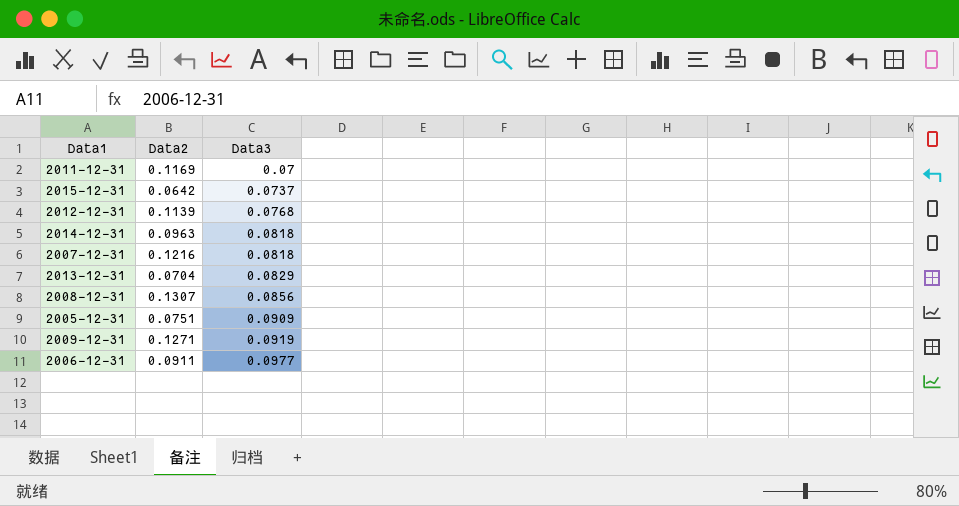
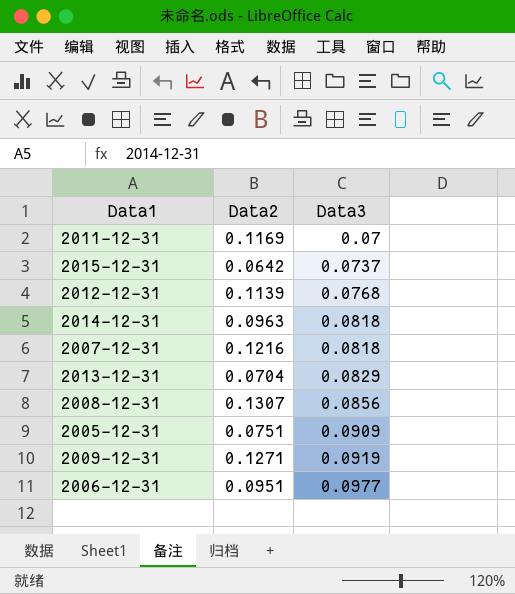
2006-12-31 | Data2: 0.0911 -> 0.0951

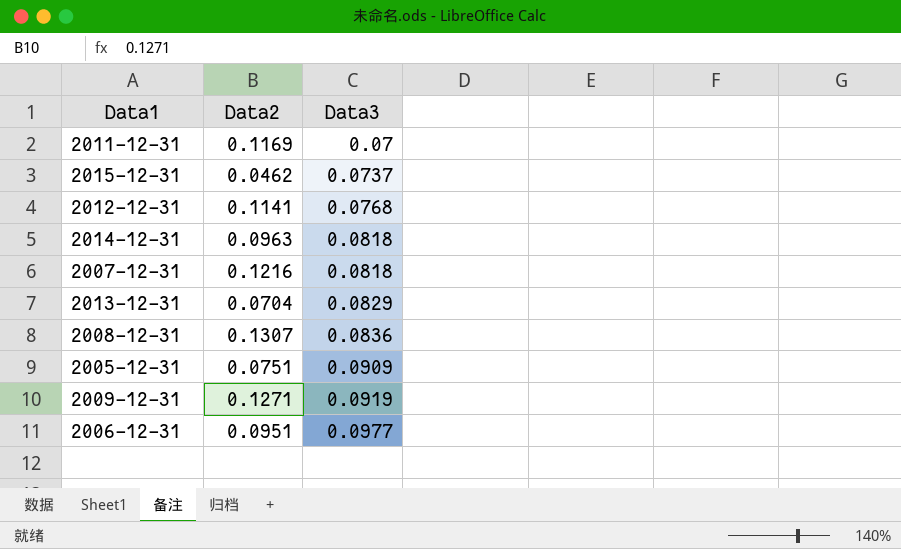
2015-12-31 | Data2: 0.0642 -> 0.0462
2012-12-31 | Data2: 0.1139 -> 0.1141
2008-12-31 | Data3: 0.0856 -> 0.0836

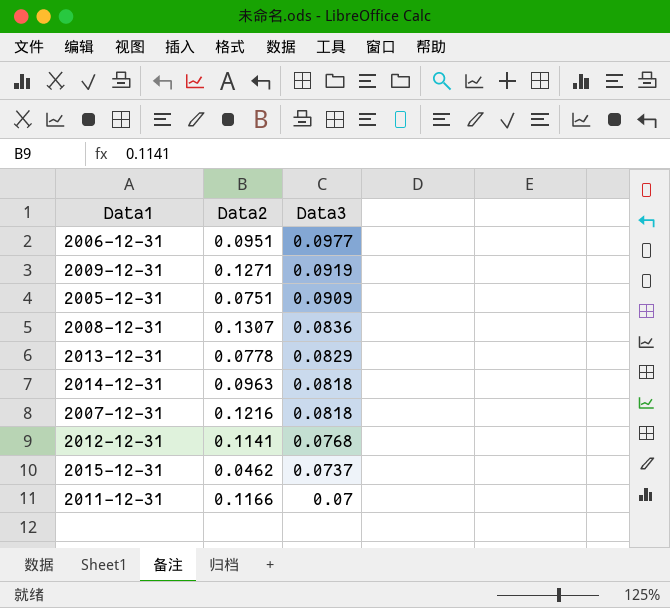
row order: Data3 ascending -> Data3 descending
2013-12-31 | Data2: 0.0704 -> 0.0778
2011-12-31 | Data2: 0.1169 -> 0.1166

